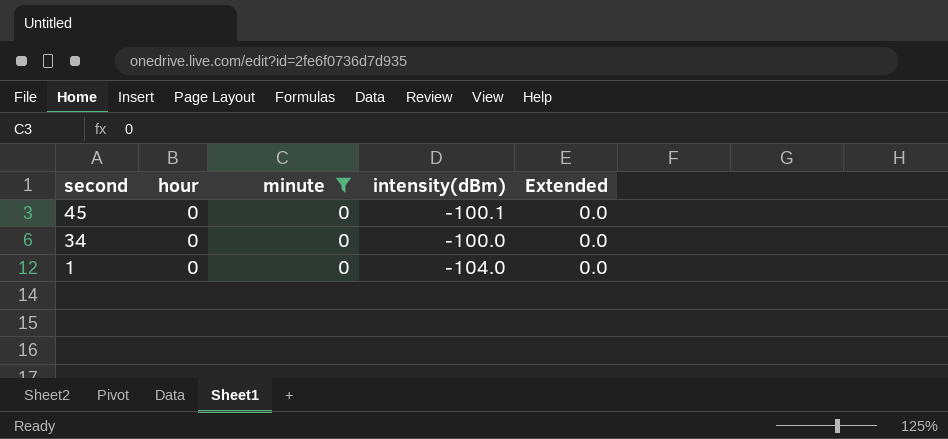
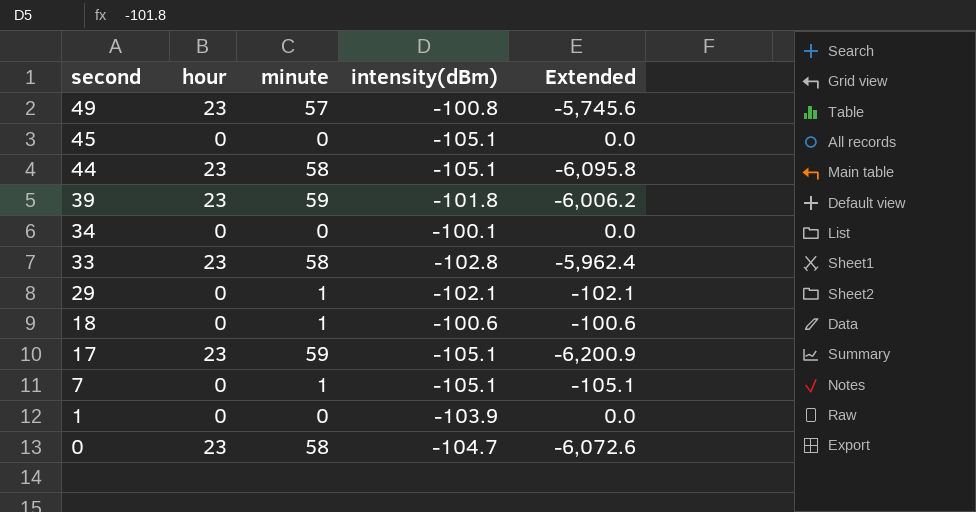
filter: minute = 0 -> none
45 | intensity(dBm): -100.1 -> -105.1
34 | intensity(dBm): -100.0 -> -100.1
1 | intensity(dBm): -104.0 -> -103.9

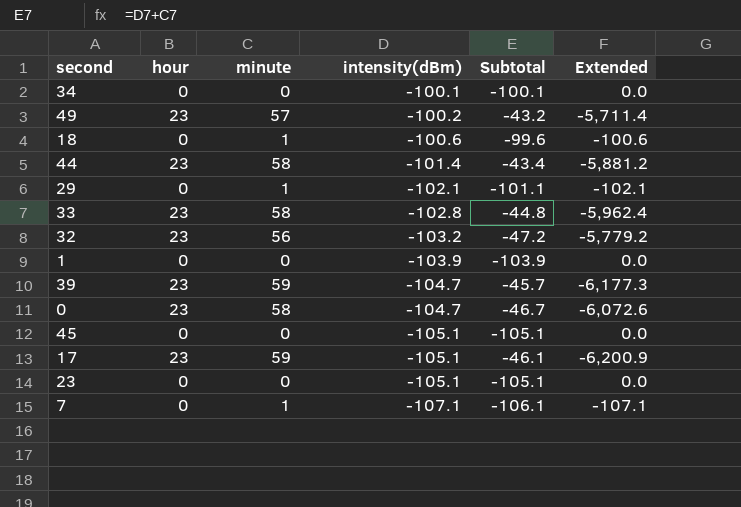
row order: second descending -> intensity(dBm) descending
column Subtotal | formula: none -> [minute] + [intensity(dBm)]
49 | intensity(dBm): -100.8 -> -100.2
49 | Extended: -5,745.6 -> -5,711.4
44 | intensity(dBm): -105.1 -> -101.4
44 | Extended: -6,095.8 -> -5,881.2
row 32: none -> 23 | 56 | -103.2 | -47.2 | -5,779.2
39 | intensity(dBm): -101.8 -> -104.7
39 | Extended: -6,006.2 -> -6,177.3
row 23: none -> 0 | 0 | -105.1 | -105.1 | 0.0
7 | intensity(dBm): -105.1 -> -107.1
7 | Extended: -105.1 -> -107.1

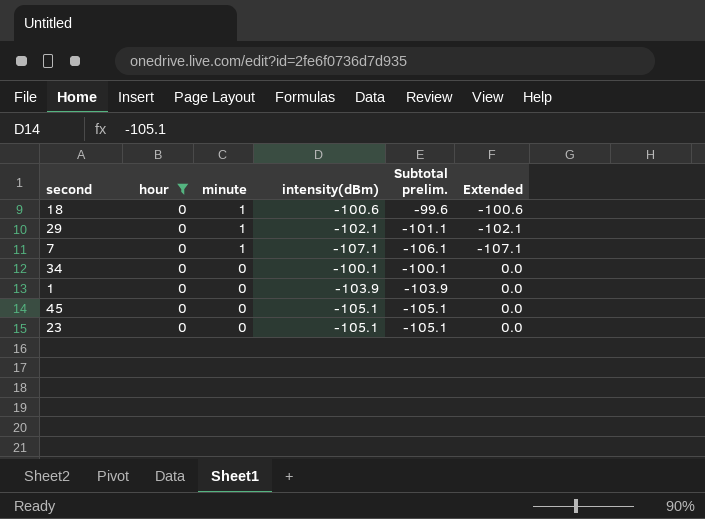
filter: none -> hour = 0
row order: intensity(dBm) descending -> minute descending
column name: Subtotal -> Subtotal prelim.

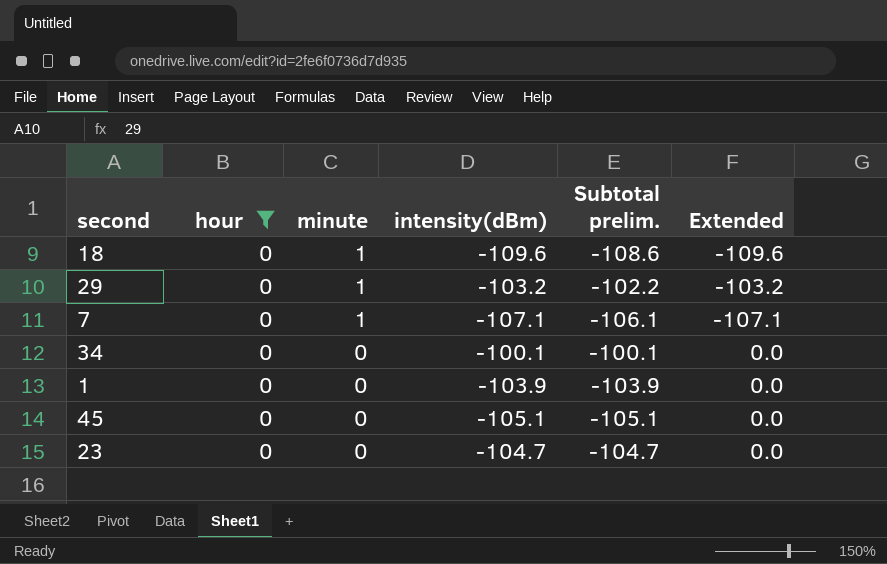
18 | intensity(dBm): -100.6 -> -109.6
18 | Subtotal prelim.: -99.6 -> -108.6
18 | Extended: -100.6 -> -109.6
29 | intensity(dBm): -102.1 -> -103.2
29 | Subtotal prelim.: -101.1 -> -102.2
29 | Extended: -102.1 -> -103.2
23 | intensity(dBm): -105.1 -> -104.7
23 | Subtotal prelim.: -105.1 -> -104.7

